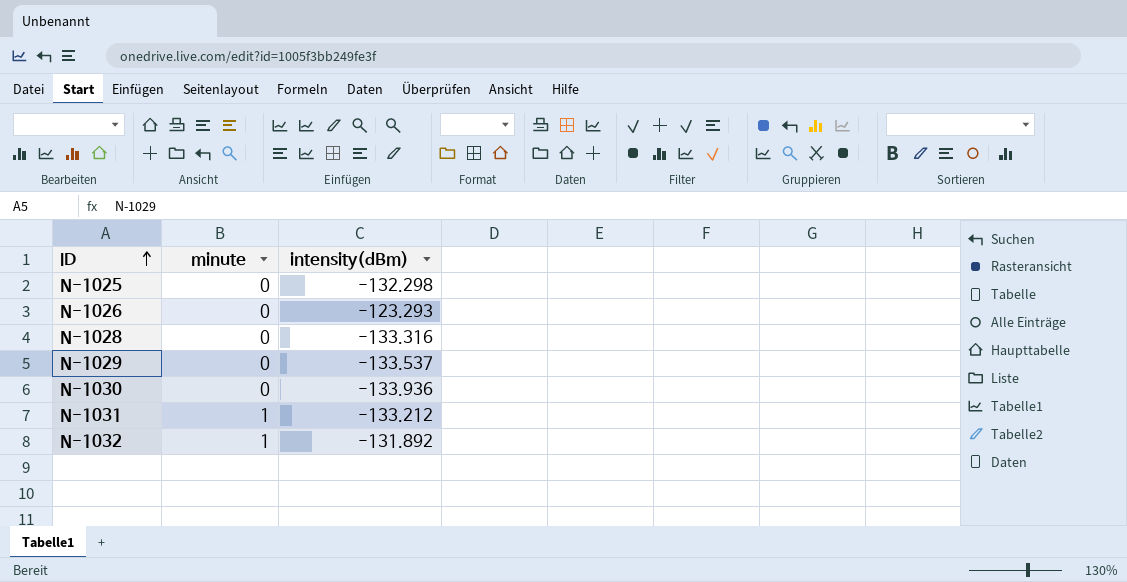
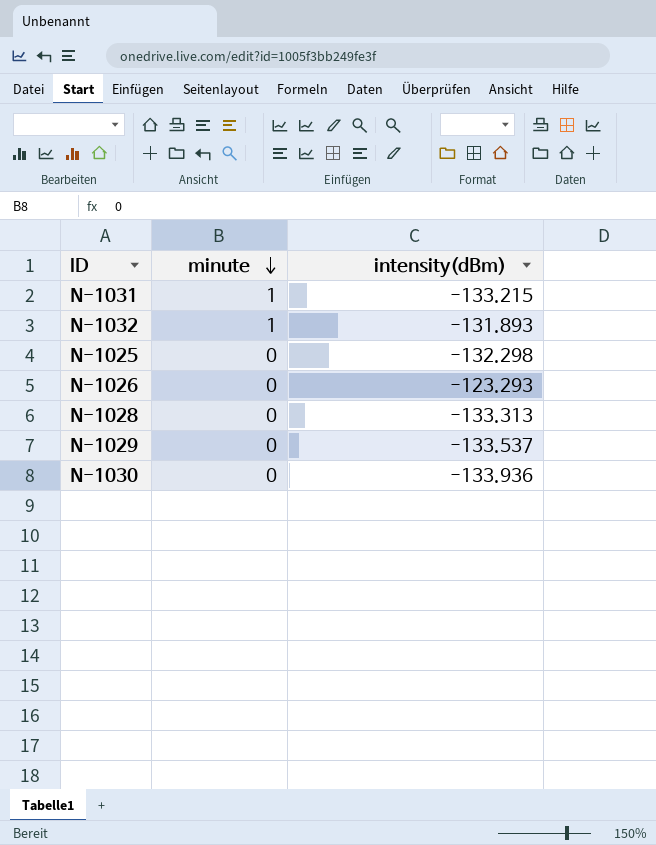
row order: ID ascending -> minute descending
N-1031 | intensity(dBm): -133.212 -> -133.215
N-1032 | intensity(dBm): -131.892 -> -131.893
N-1028 | intensity(dBm): -133.316 -> -133.313

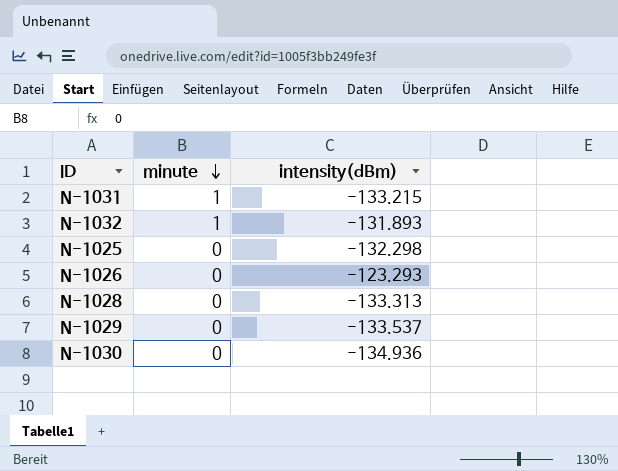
N-1030 | intensity(dBm): -133.936 -> -134.936

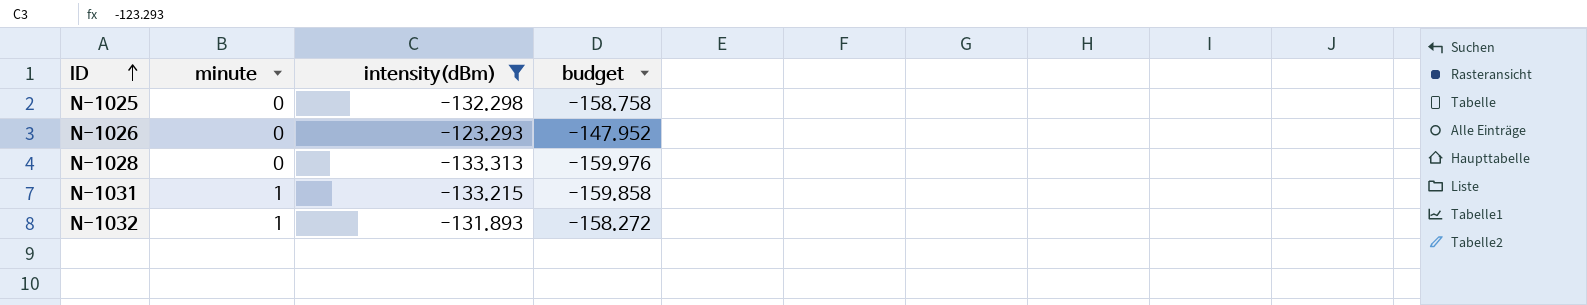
filter: none -> intensity(dBm) >= -133.313
row order: minute descending -> ID ascending
column budget | formula: none -> [intensity(dBm)] * 1.2

